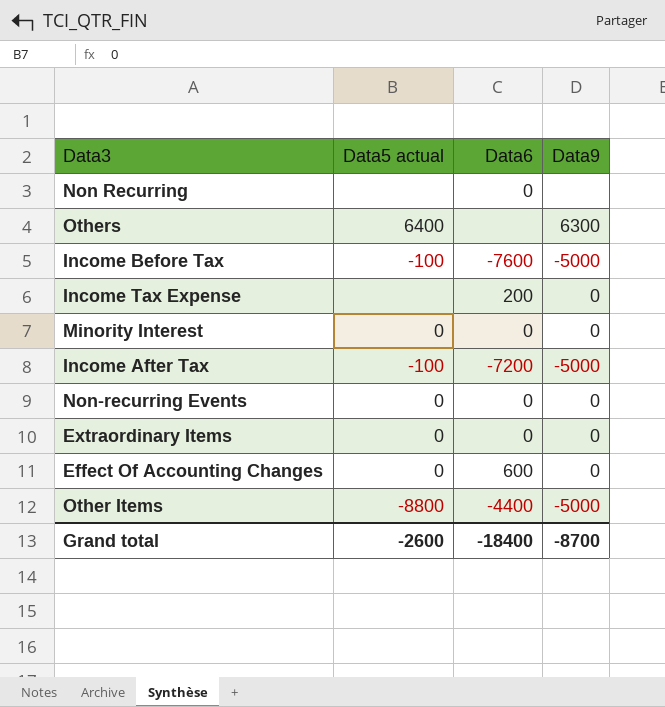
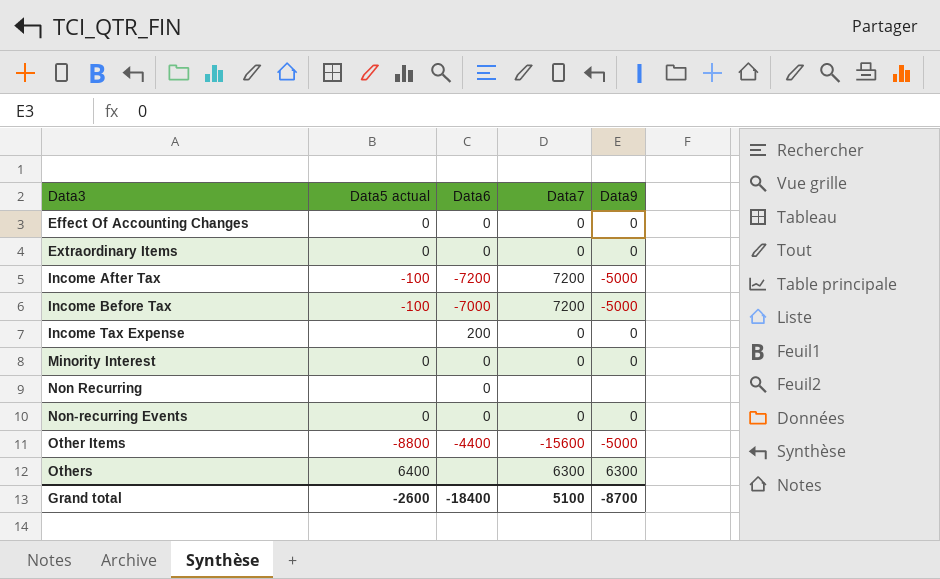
row order: none -> Data3 ascending
column Data7 | position: none -> 4
Effect Of Accounting Changes | Data6: 600 -> 0
Income Before Tax | Data6: -7600 -> -7000

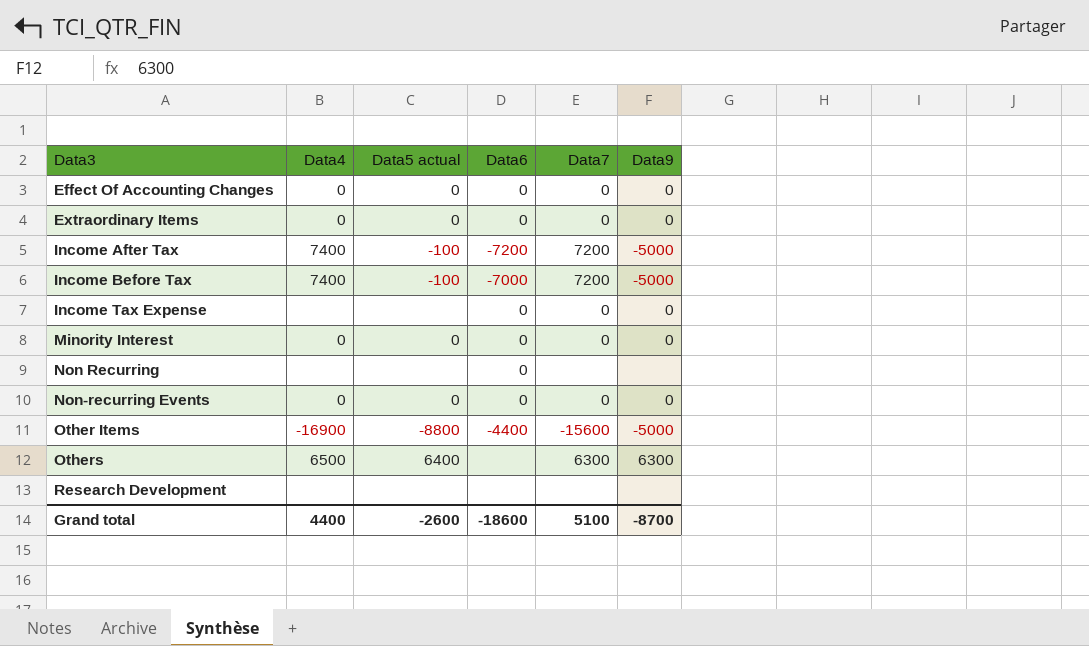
column Data4 | position: none -> 2
Income Tax Expense | Data6: 200 -> 0
row Research Development: none -> none | none | none | none | none
Grand total | Data6: -18400 -> -18600

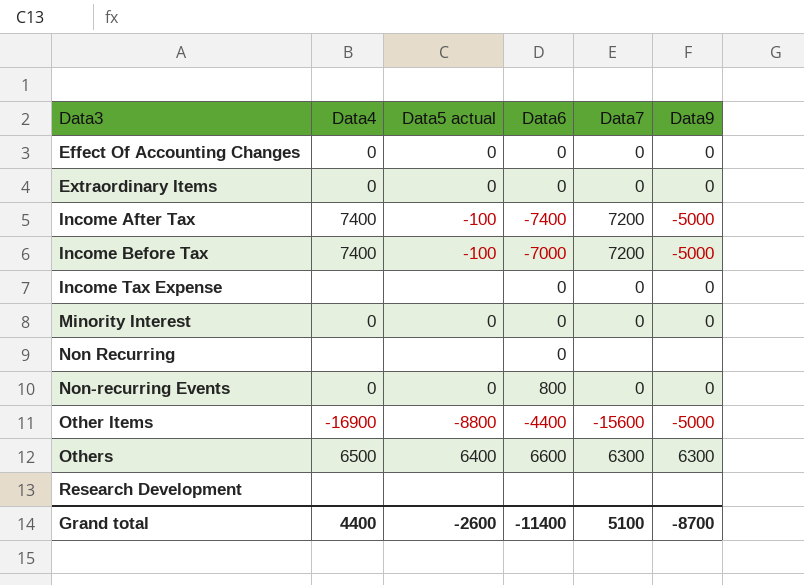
Income After Tax | Data6: -7200 -> -7400
Non-recurring Events | Data6: 0 -> 800
Others | Data6: none -> 6600
Grand total | Data6: -18600 -> -11400

